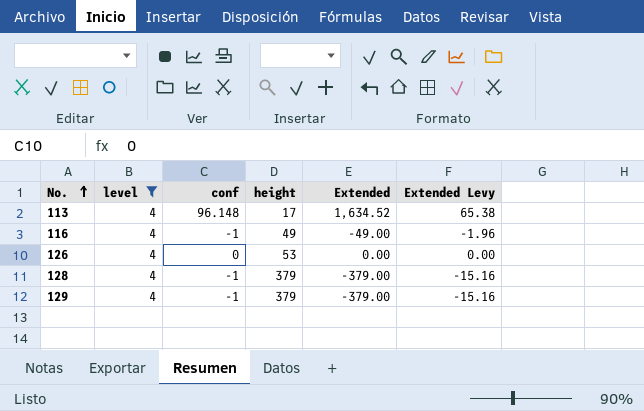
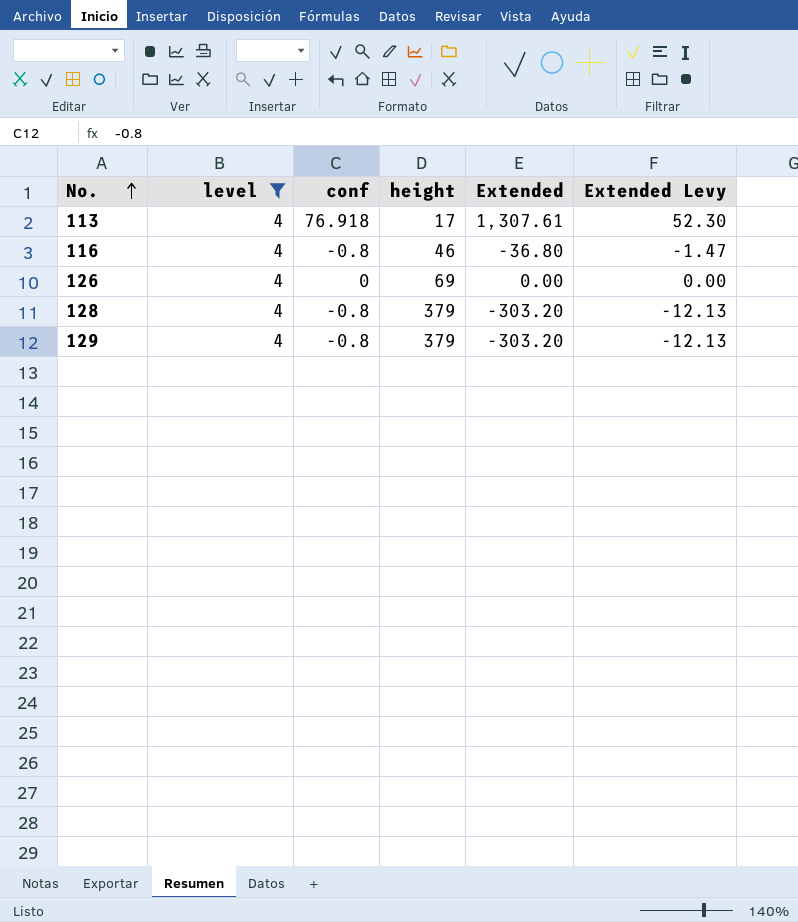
113 | conf: 96.148 -> 76.918
113 | Extended: 1,634.52 -> 1,307.61
113 | Extended Levy: 65.38 -> 52.30
116 | conf: -1 -> -0.8
116 | height: 49 -> 46
116 | Extended: -49.00 -> -36.80
116 | Extended Levy: -1.96 -> -1.47
126 | height: 53 -> 69
128 | conf: -1 -> -0.8
128 | Extended: -379.00 -> -303.20
128 | Extended Levy: -15.16 -> -12.13
129 | conf: -1 -> -0.8
129 | Extended: -379.00 -> -303.20
129 | Extended Levy: -15.16 -> -12.13

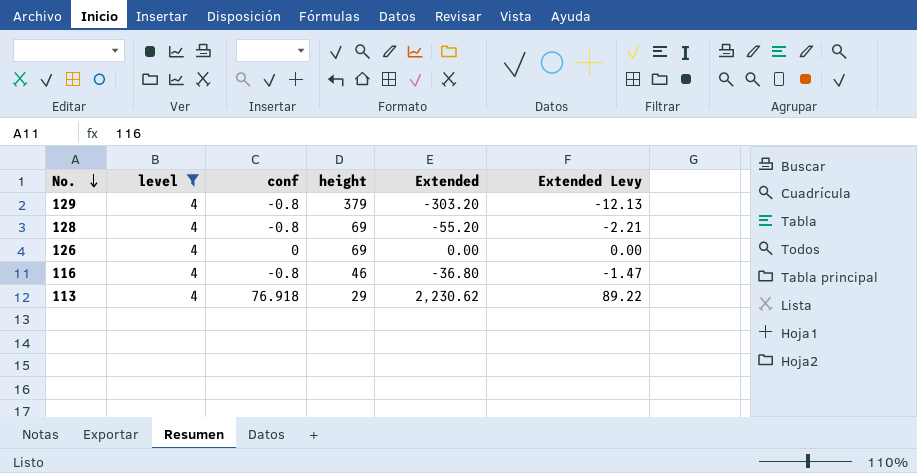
row order: No. ascending -> No. descending
128 | height: 379 -> 69
128 | Extended: -303.20 -> -55.20
128 | Extended Levy: -12.13 -> -2.21
113 | height: 17 -> 29
113 | Extended: 1,307.61 -> 2,230.62
113 | Extended Levy: 52.30 -> 89.22

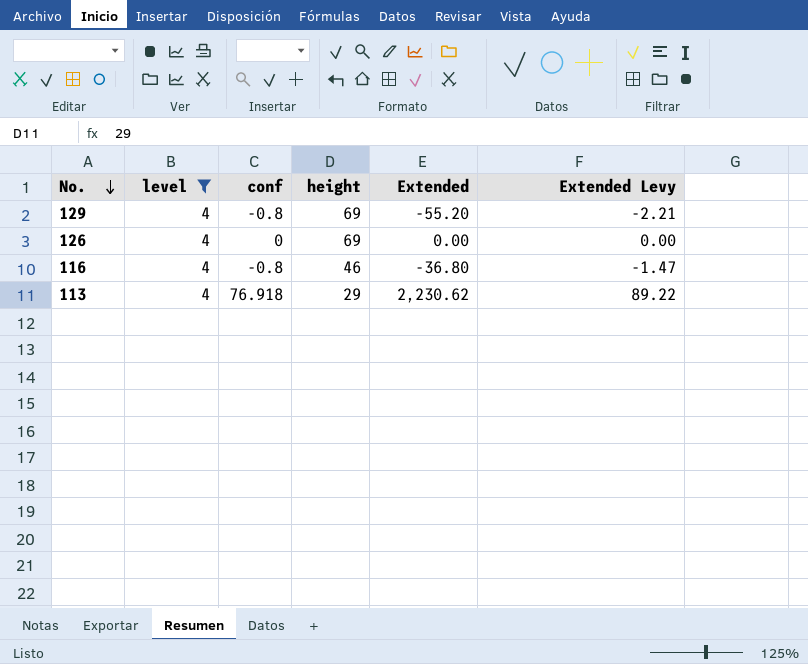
row 128: 4 | -0.8 | 69 | -55.20 | -2.21 -> none
129 | height: 379 -> 69
129 | Extended: -303.20 -> -55.20
129 | Extended Levy: -12.13 -> -2.21

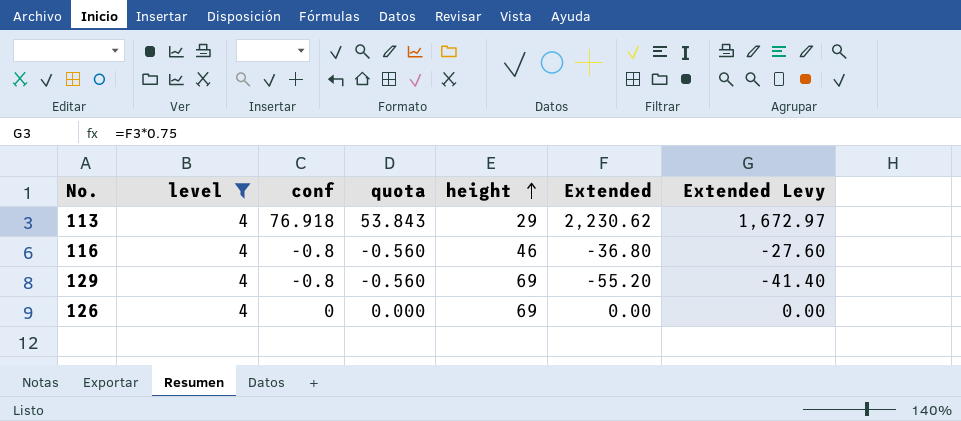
row order: No. descending -> height ascending
column quota | formula: none -> [conf] * 0.7
column Extended Levy | formula: [Extended] * 0.04 -> [Extended] * 0.75

